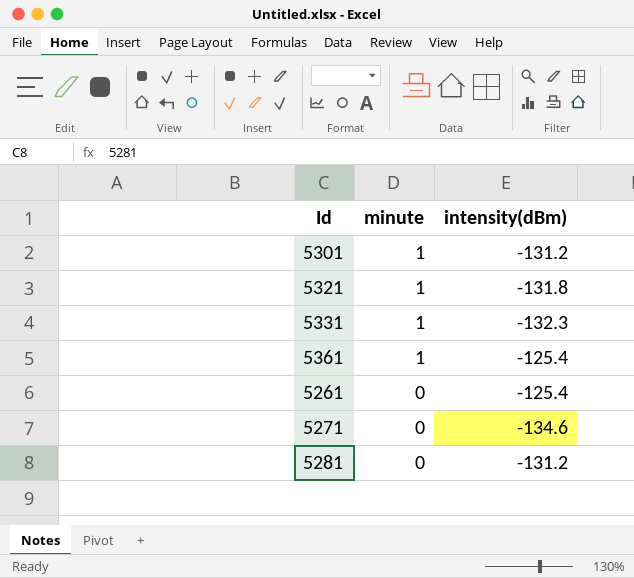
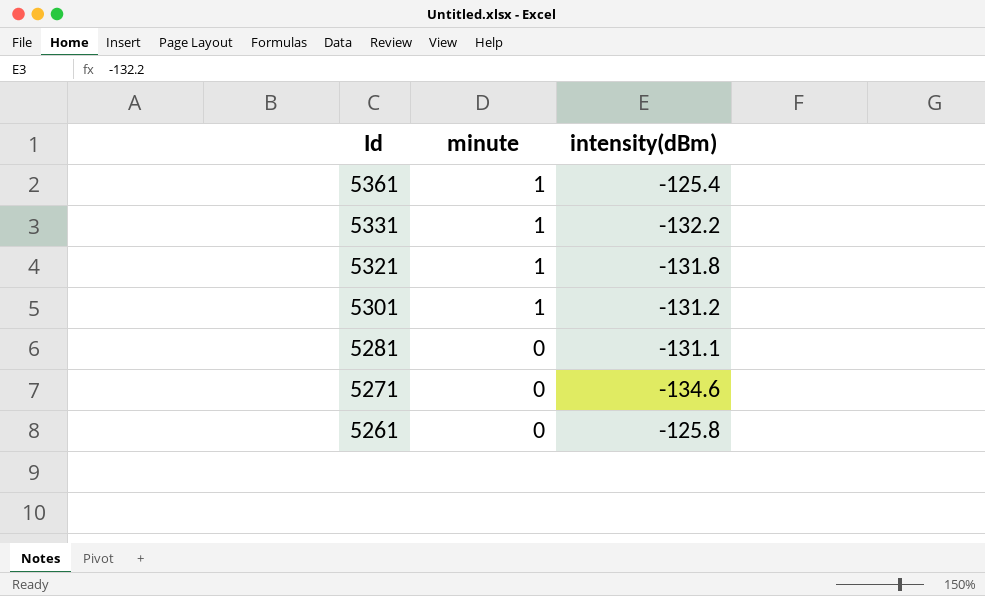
row order: minute descending -> Id descending
5331 | intensity(dBm): -132.3 -> -132.2
5281 | intensity(dBm): -131.2 -> -131.1
5261 | intensity(dBm): -125.4 -> -125.8

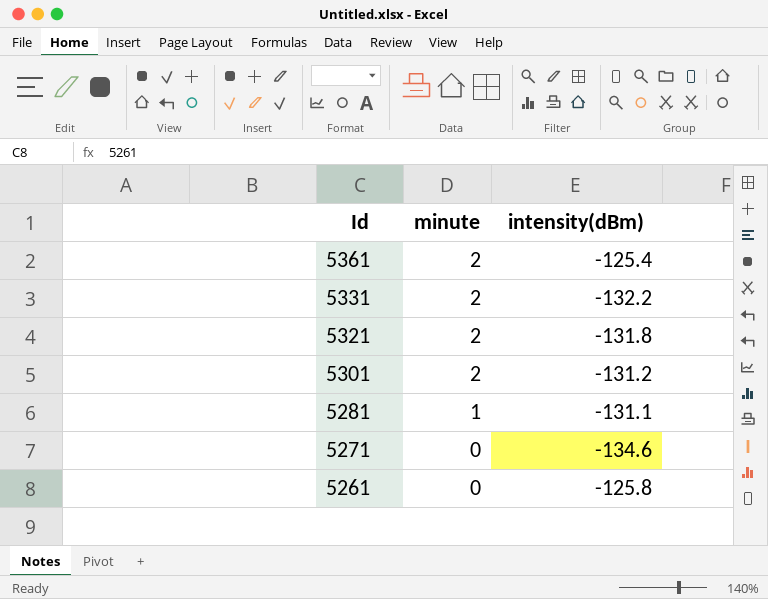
5361 | minute: 1 -> 2
5331 | minute: 1 -> 2
5321 | minute: 1 -> 2
5301 | minute: 1 -> 2
5281 | minute: 0 -> 1

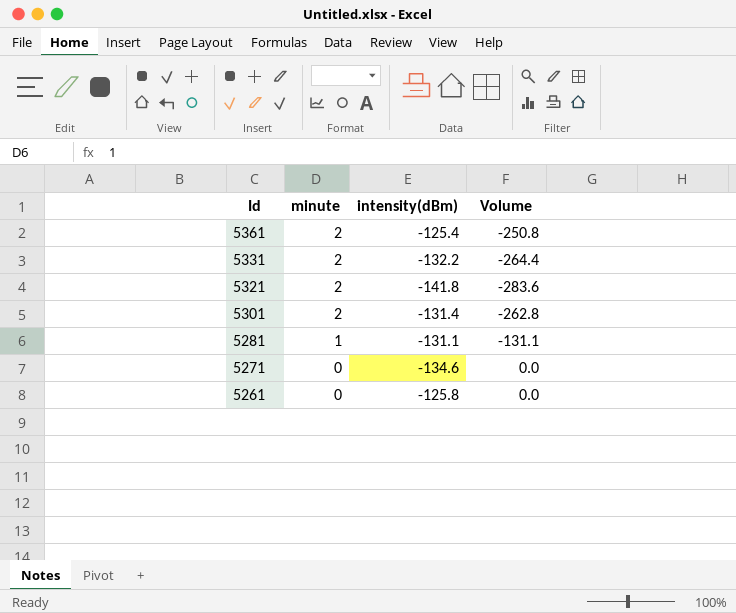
column Volume | formula: none -> [minute] * [intensity(dBm)]
5321 | intensity(dBm): -131.8 -> -141.8
5301 | intensity(dBm): -131.2 -> -131.4

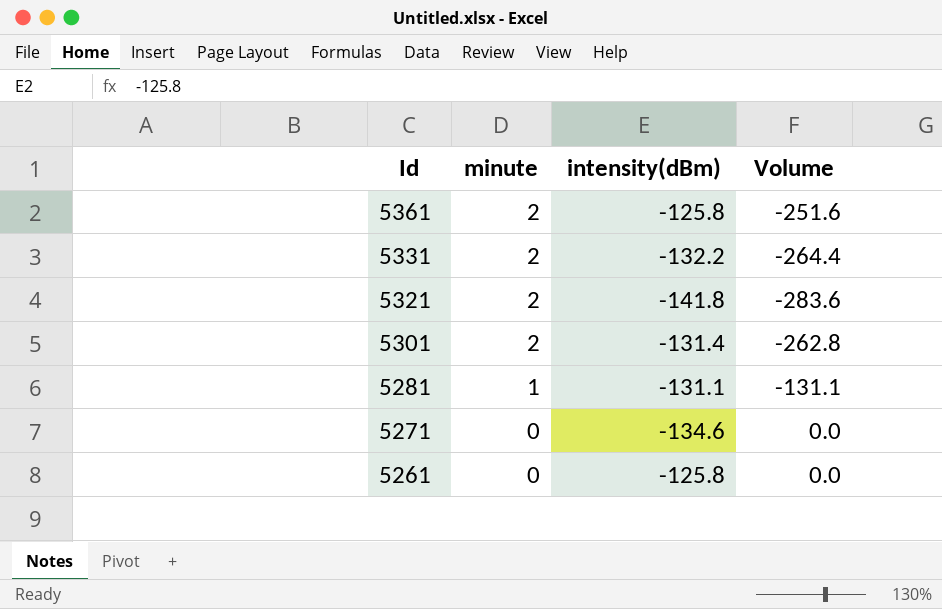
5361 | intensity(dBm): -125.4 -> -125.8
5361 | Volume: -250.8 -> -251.6

